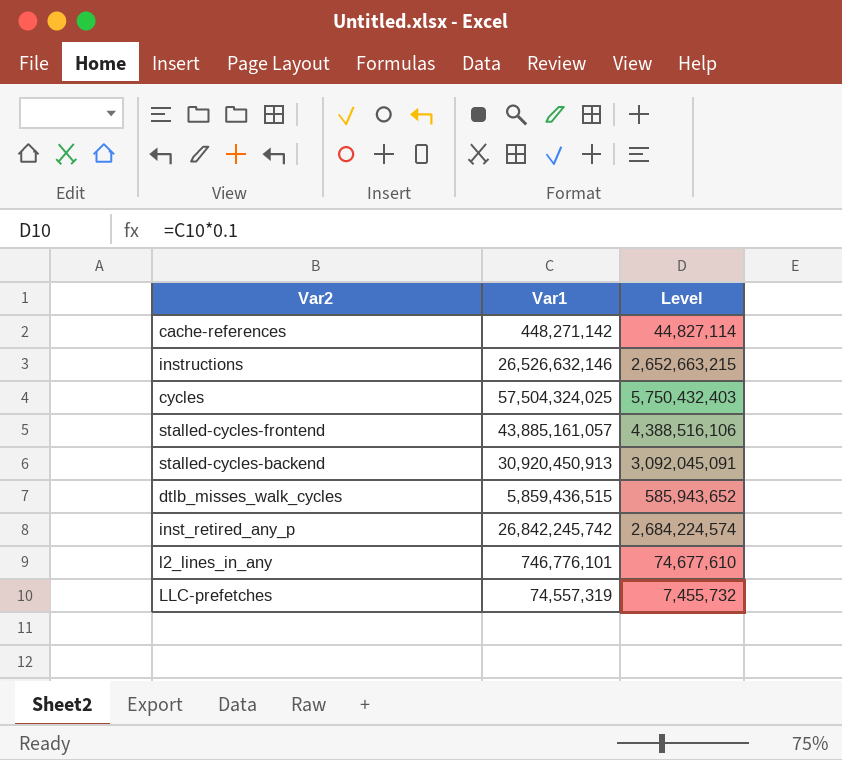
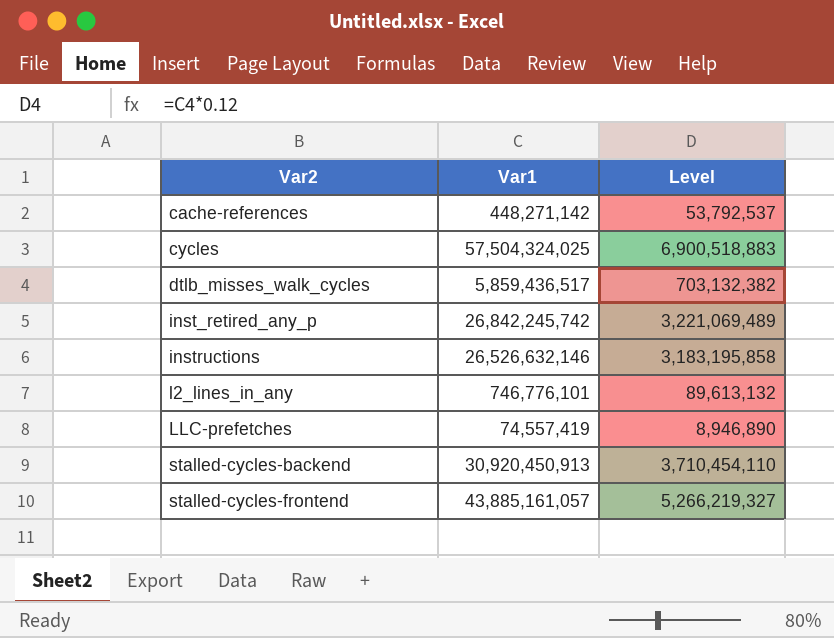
row order: none -> Var2 ascending
column Level | formula: [Var1] * 0.1 -> [Var1] * 0.12
dtlb_misses_walk_cycles | Var1: 5,859,436,515 -> 5,859,436,517
LLC-prefetches | Var1: 74,557,319 -> 74,557,419

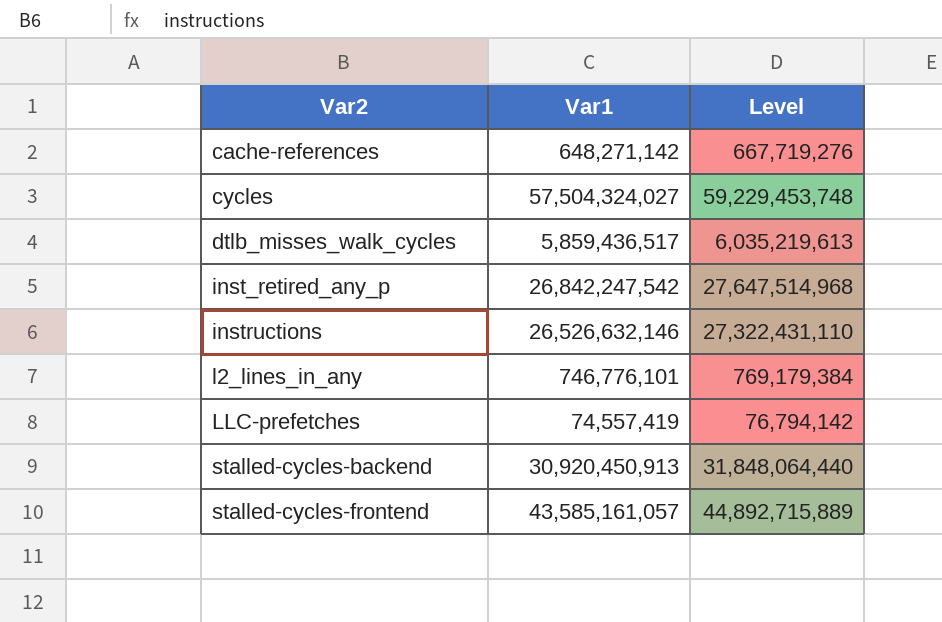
column Level | formula: [Var1] * 0.12 -> [Var1] * 1.03
cache-references | Var1: 448,271,142 -> 648,271,142
cycles | Var1: 57,504,324,025 -> 57,504,324,027
inst_retired_any_p | Var1: 26,842,245,742 -> 26,842,247,542
stalled-cycles-frontend | Var1: 43,885,161,057 -> 43,585,161,057

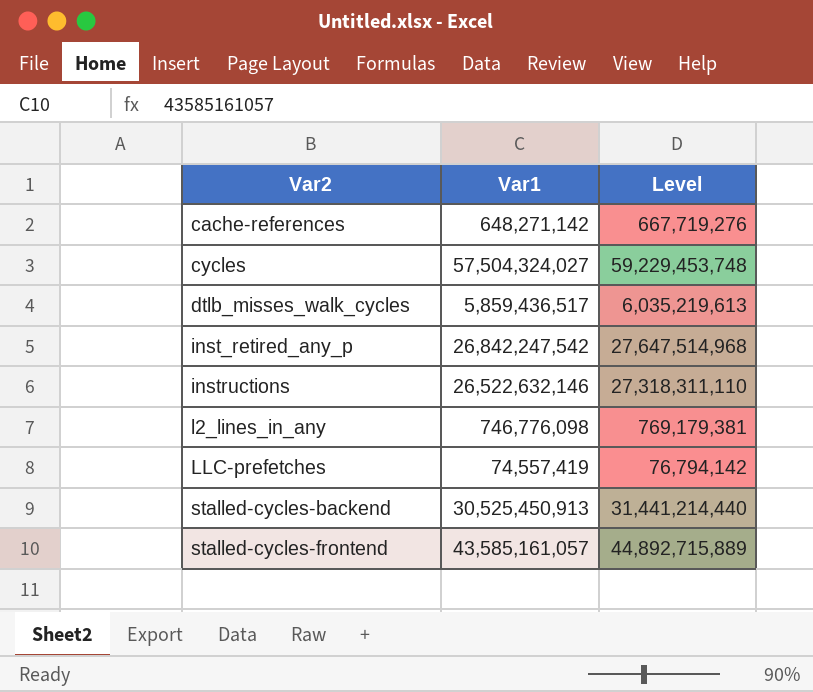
instructions | Var1: 26,526,632,146 -> 26,522,632,146
instructions | Level: 27,322,431,110 -> 27,318,311,110
l2_lines_in_any | Var1: 746,776,101 -> 746,776,098
l2_lines_in_any | Level: 769,179,384 -> 769,179,381
stalled-cycles-backend | Var1: 30,920,450,913 -> 30,525,450,913
stalled-cycles-backend | Level: 31,848,064,440 -> 31,441,214,440

